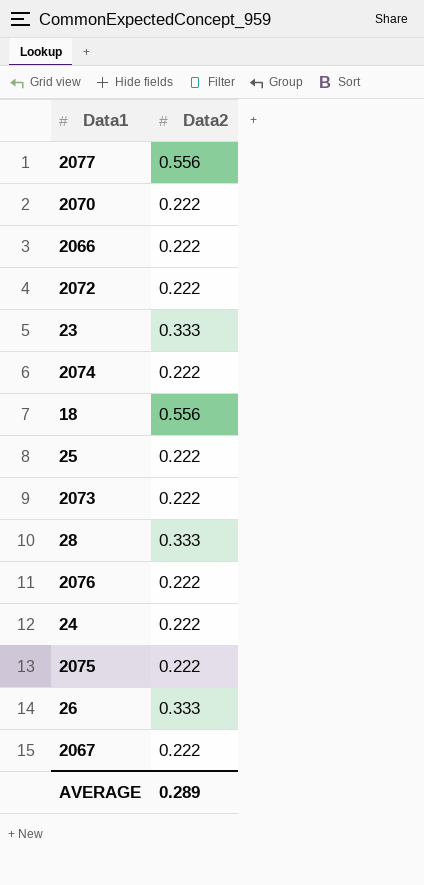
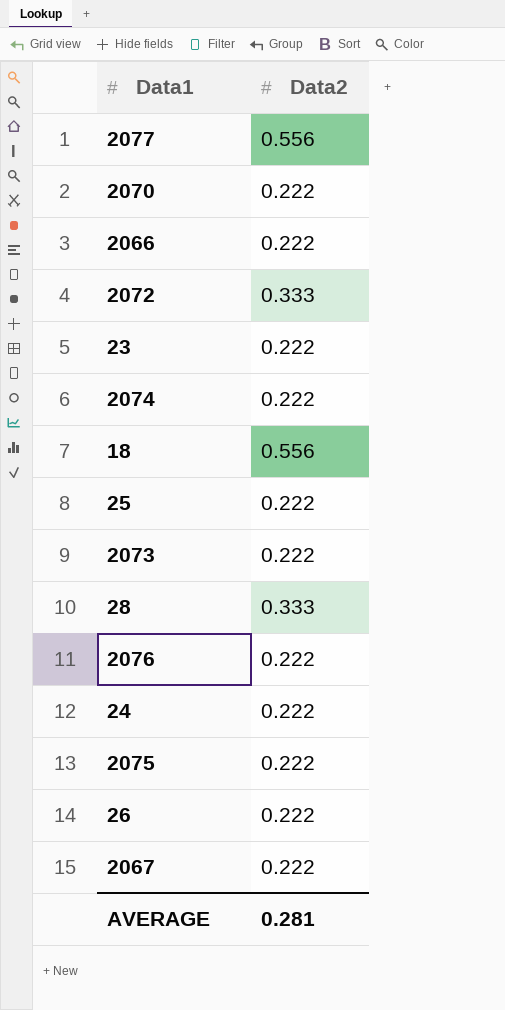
2072 | Data2: 0.222 -> 0.333
23 | Data2: 0.333 -> 0.222
26 | Data2: 0.333 -> 0.222
AVERAGE | Data2: 0.289 -> 0.281

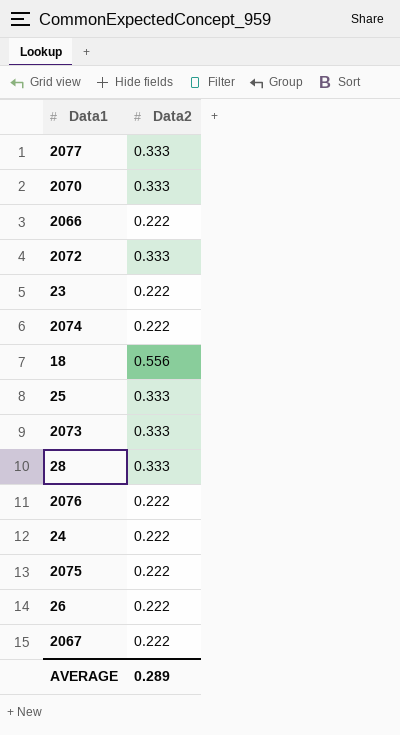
2077 | Data2: 0.556 -> 0.333
2070 | Data2: 0.222 -> 0.333
25 | Data2: 0.222 -> 0.333
2073 | Data2: 0.222 -> 0.333
AVERAGE | Data2: 0.281 -> 0.289

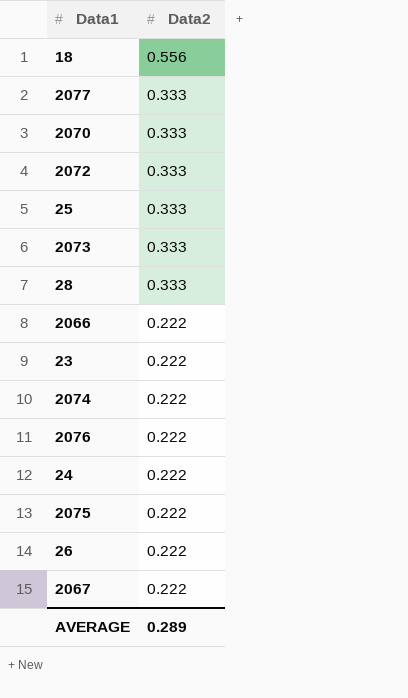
row order: none -> Data2 descending

